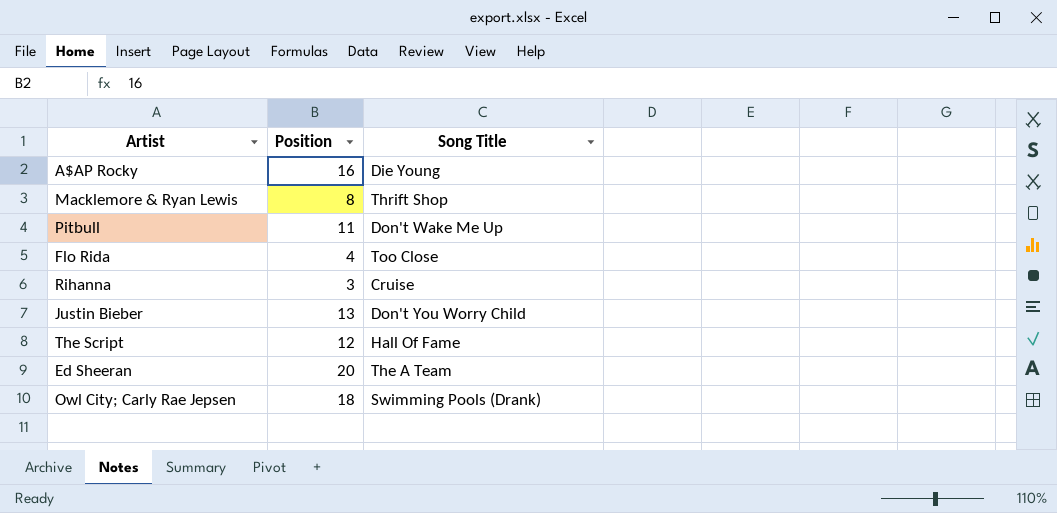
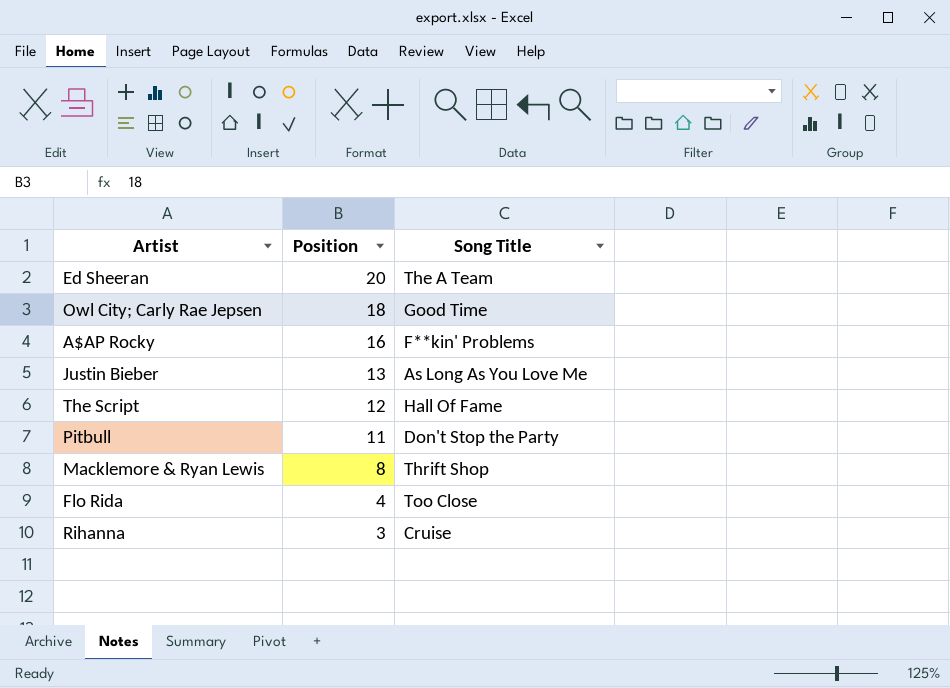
row order: none -> Position descending
Owl City; Carly Rae Jepsen | Song Title: Swimming Pools (Drank) -> Good Time
A$AP Rocky | Song Title: Die Young -> F**kin' Problems
Justin Bieber | Song Title: Don't You Worry Child -> As Long As You Love Me
Pitbull | Song Title: Don't Wake Me Up -> Don't Stop the Party

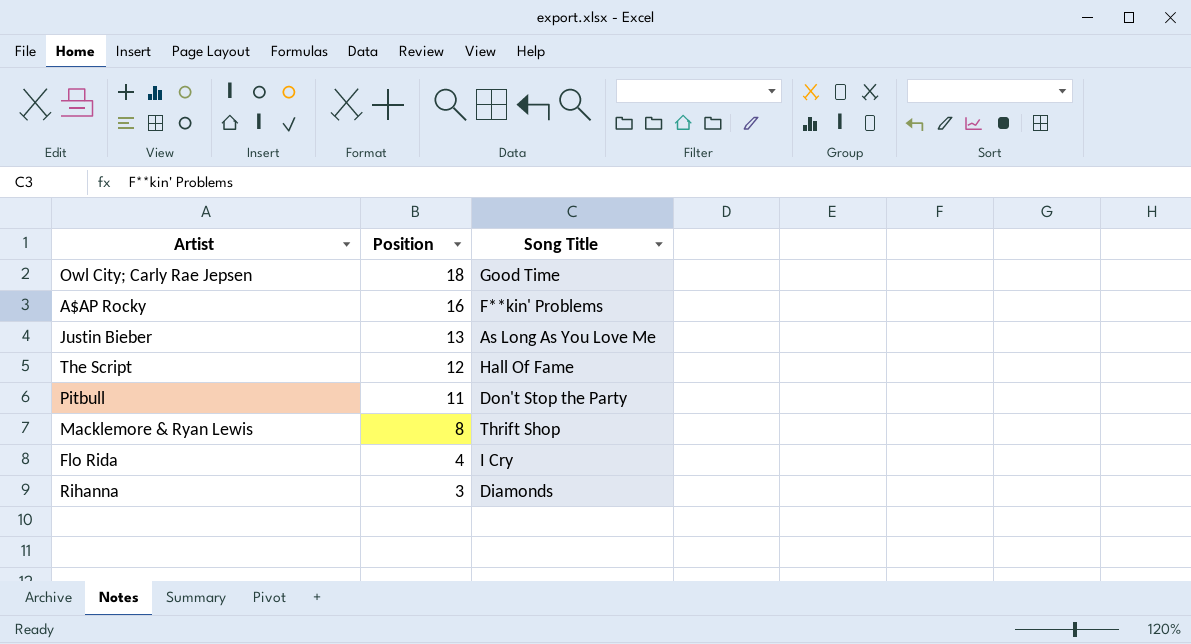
row Ed Sheeran: 20 | The A Team -> none
Flo Rida | Song Title: Too Close -> I Cry
Rihanna | Song Title: Cruise -> Diamonds

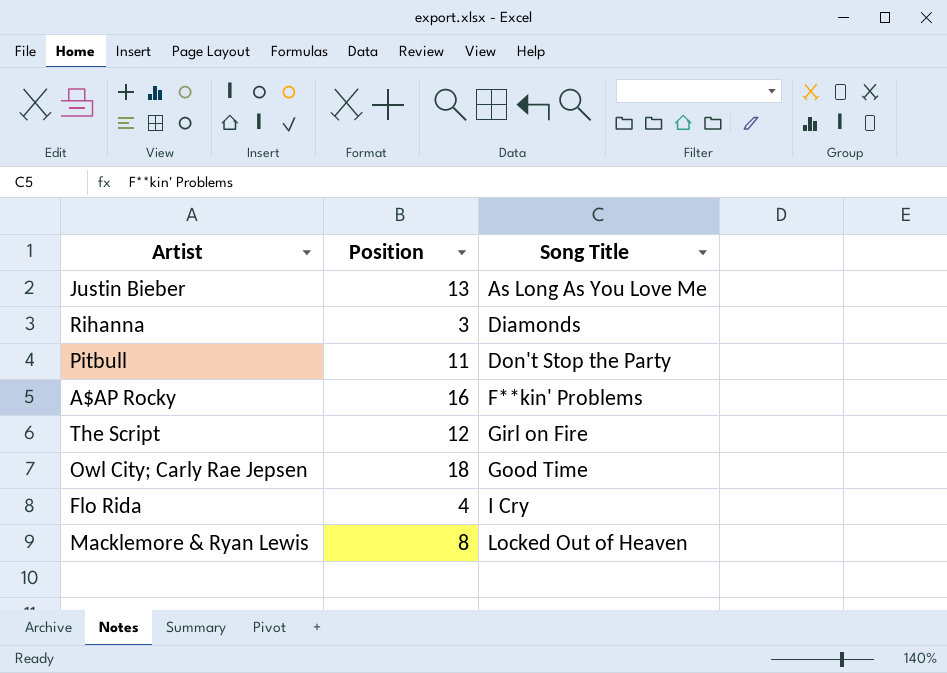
row order: Position descending -> Song Title ascending
The Script | Song Title: Hall Of Fame -> Girl on Fire
Macklemore & Ryan Lewis | Song Title: Thrift Shop -> Locked Out of Heaven

